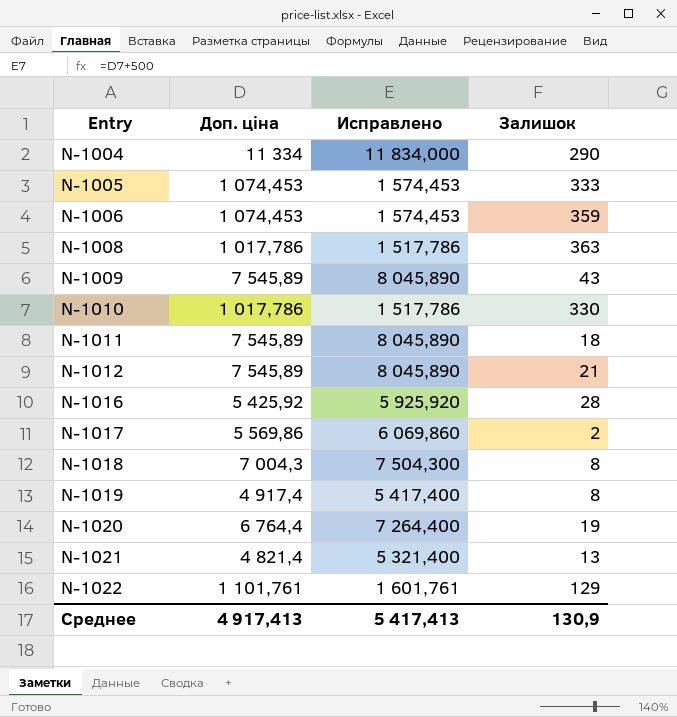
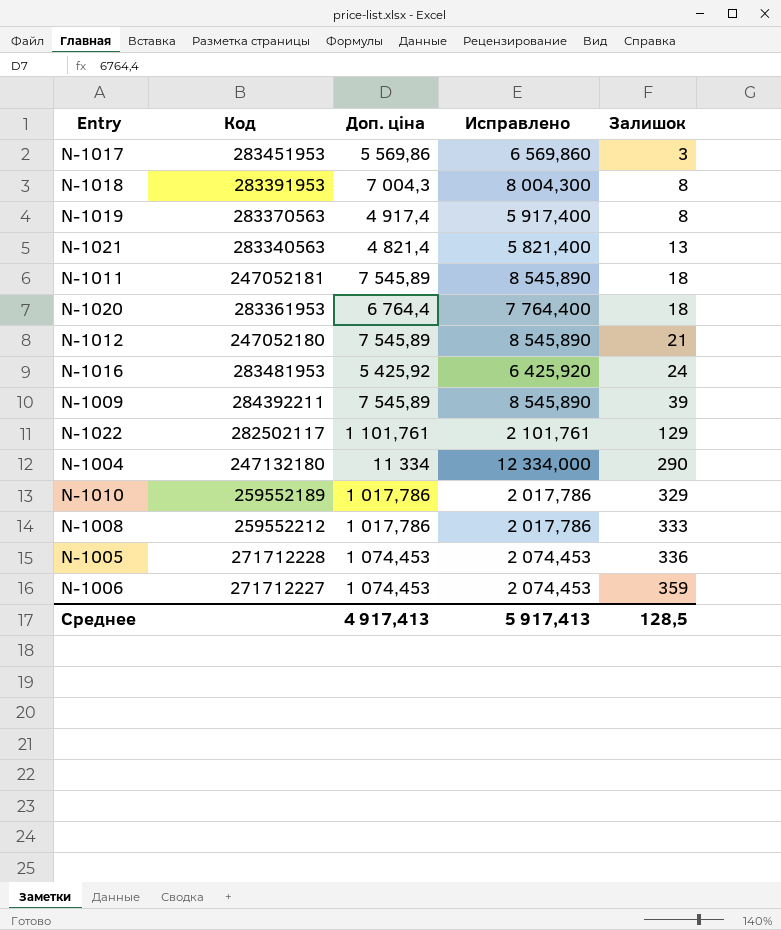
row order: Entry ascending -> Залишок ascending
column Код | position: none -> 2
column Исправлено | formula: [Доп. ціна] + 500 -> [Доп. ціна] + 1000
N-1017 | Залишок: 2 -> 3
N-1020 | Залишок: 19 -> 18
N-1016 | Залишок: 28 -> 24
N-1009 | Залишок: 43 -> 39
N-1010 | Залишок: 330 -> 329
N-1008 | Залишок: 363 -> 333
N-1005 | Залишок: 333 -> 336
Среднее | Исправлено: 5 417,413 -> 5 917,413
Среднее | Залишок: 130,9 -> 128,5

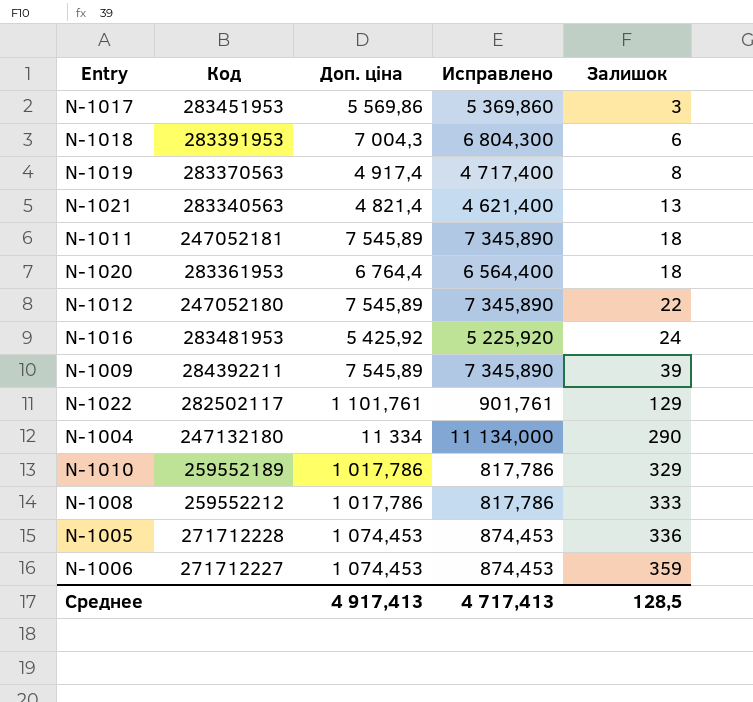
column Исправлено | formula: [Доп. ціна] + 1000 -> [Доп. ціна] - 200
N-1018 | Залишок: 8 -> 6
N-1012 | Залишок: 21 -> 22
Среднее | Исправлено: 5 917,413 -> 4 717,413

